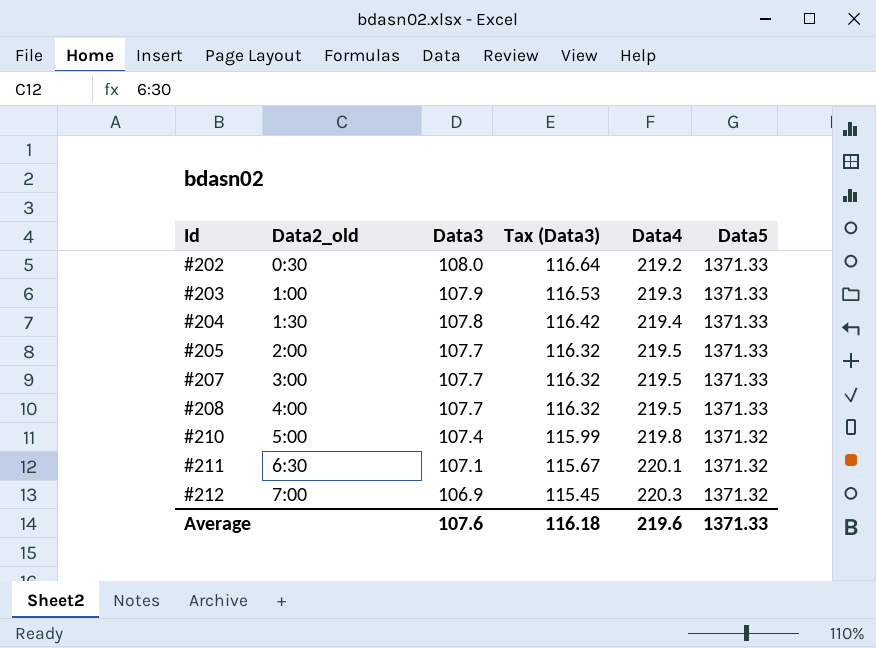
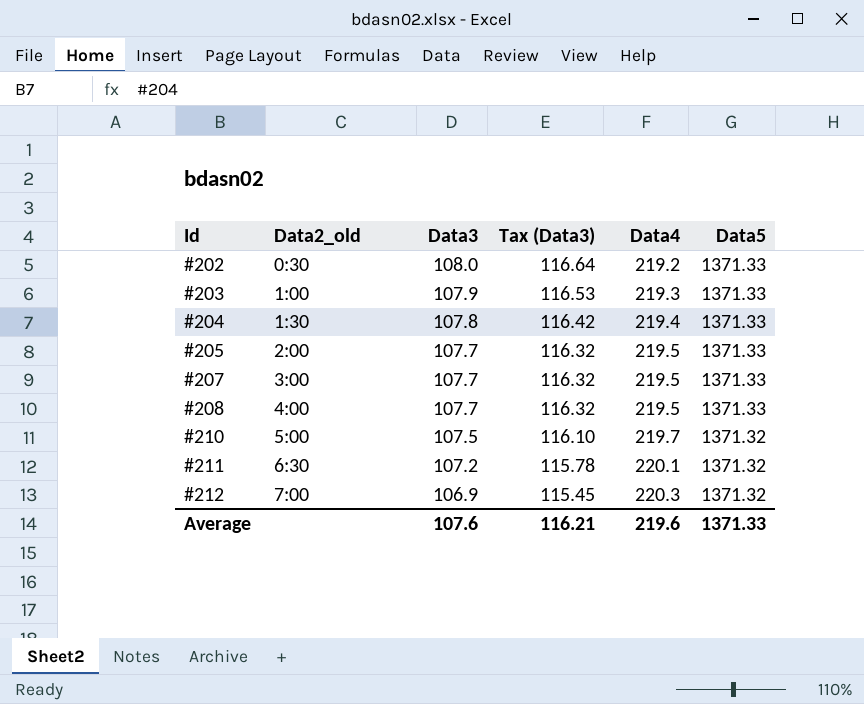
#210 | Data3: 107.4 -> 107.5
#210 | Tax (Data3): 115.99 -> 116.10
#210 | Data4: 219.8 -> 219.7
#211 | Data3: 107.1 -> 107.2
#211 | Tax (Data3): 115.67 -> 115.78
Average | Tax (Data3): 116.18 -> 116.21

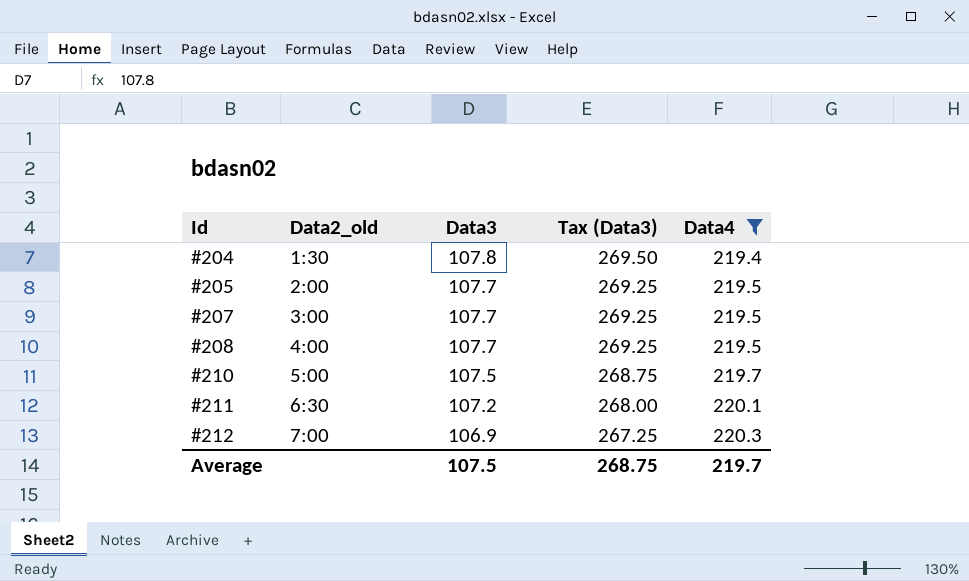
filter: none -> Data4 >= 219.4
column Data5 | position: 6 -> none
column Tax (Data3) | formula: [Data3] * 1.08 -> [Data3] * 2.5
Average | Data3: 107.6 -> 107.5
Average | Tax (Data3): 116.21 -> 268.75
Average | Data4: 219.6 -> 219.7

